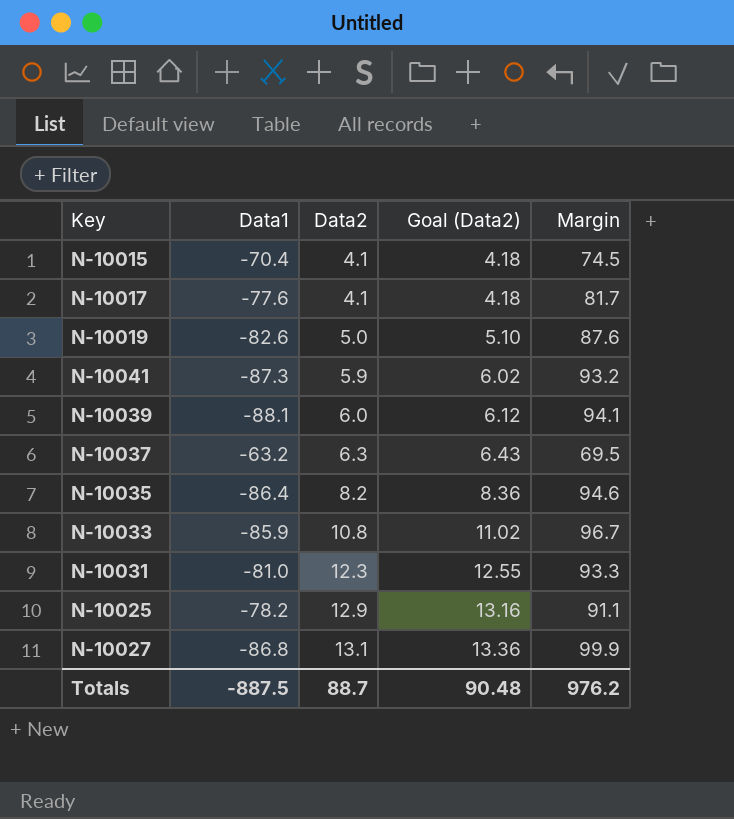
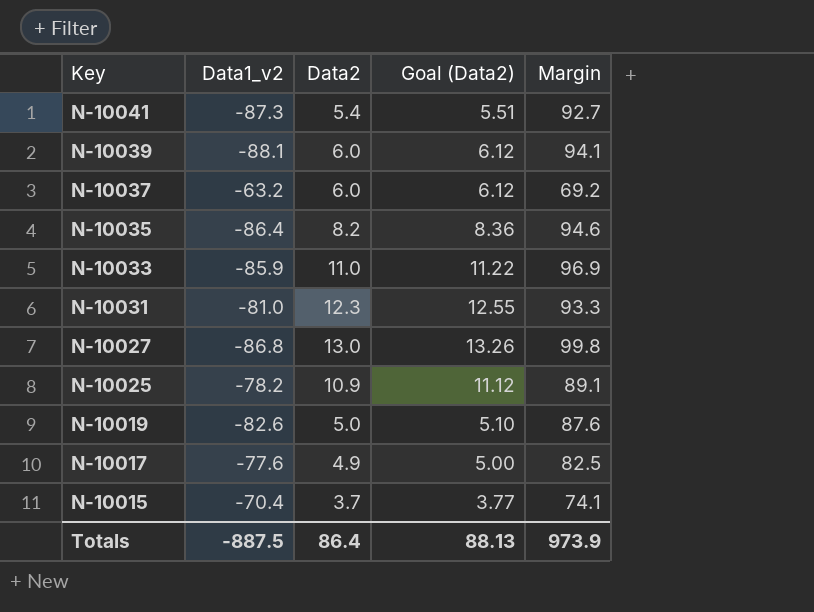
row order: Data2 ascending -> Key descending
column name: Data1 -> Data1_v2
N-10041 | Data2: 5.9 -> 5.4
N-10041 | Goal (Data2): 6.02 -> 5.51
N-10041 | Margin: 93.2 -> 92.7
N-10037 | Data2: 6.3 -> 6.0
N-10037 | Goal (Data2): 6.43 -> 6.12
N-10037 | Margin: 69.5 -> 69.2
N-10033 | Data2: 10.8 -> 11.0
N-10033 | Goal (Data2): 11.02 -> 11.22
N-10033 | Margin: 96.7 -> 96.9
N-10027 | Data2: 13.1 -> 13.0
N-10027 | Goal (Data2): 13.36 -> 13.26
N-10027 | Margin: 99.9 -> 99.8
N-10025 | Data2: 12.9 -> 10.9
N-10025 | Goal (Data2): 13.16 -> 11.12
N-10025 | Margin: 91.1 -> 89.1
N-10017 | Data2: 4.1 -> 4.9
N-10017 | Goal (Data2): 4.18 -> 5.00
N-10017 | Margin: 81.7 -> 82.5
N-10015 | Data2: 4.1 -> 3.7
N-10015 | Goal (Data2): 4.18 -> 3.77
N-10015 | Margin: 74.5 -> 74.1
Totals | Data2: 88.7 -> 86.4
Totals | Goal (Data2): 90.48 -> 88.13
Totals | Margin: 976.2 -> 973.9

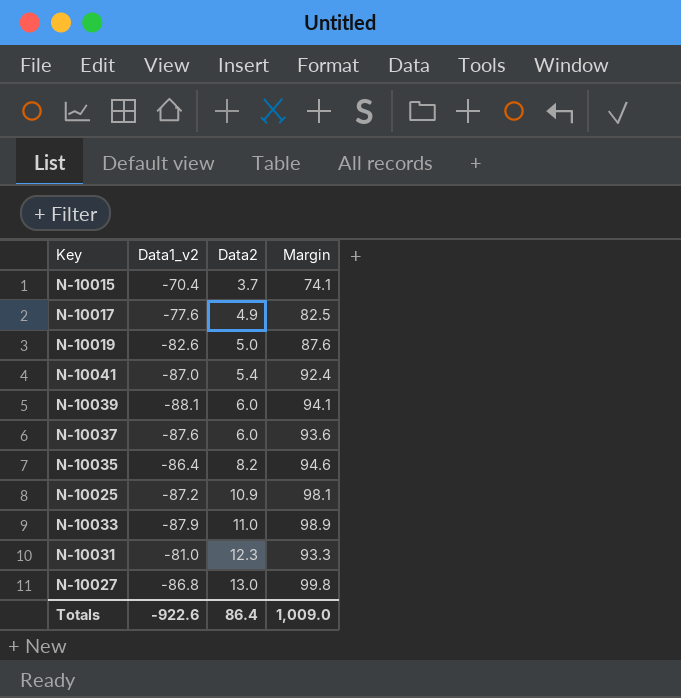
row order: Key descending -> Data2 ascending
column Goal (Data2) | formula: [Data2] * 1.02 -> none
N-10041 | Data1_v2: -87.3 -> -87.0
N-10041 | Margin: 92.7 -> 92.4
N-10037 | Data1_v2: -63.2 -> -87.6
N-10037 | Margin: 69.2 -> 93.6
N-10025 | Data1_v2: -78.2 -> -87.2
N-10025 | Margin: 89.1 -> 98.1
N-10033 | Data1_v2: -85.9 -> -87.9
N-10033 | Margin: 96.9 -> 98.9
Totals | Data1_v2: -887.5 -> -922.6
Totals | Margin: 973.9 -> 1,009.0

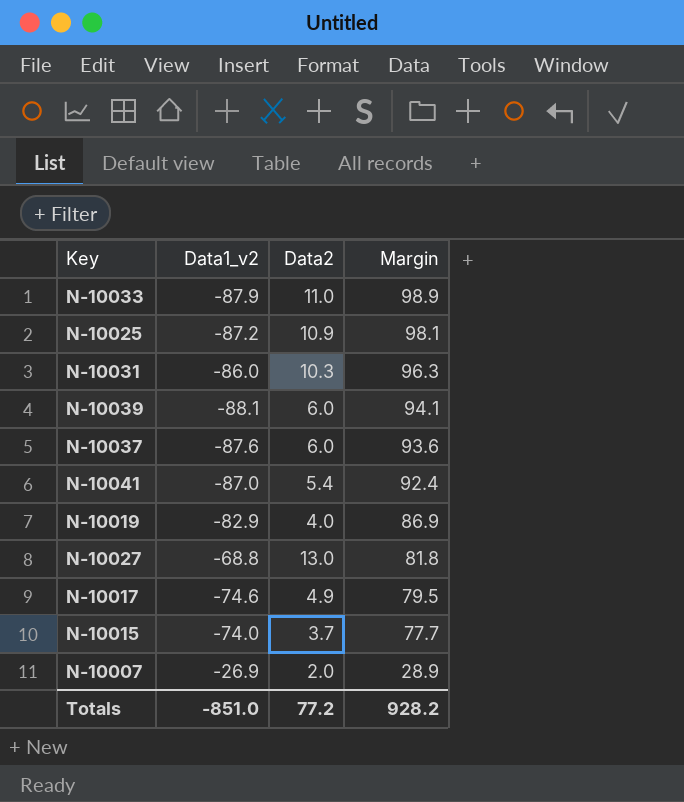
row order: Data2 ascending -> Margin descending
row N-10035: -86.4 | 8.2 | 94.6 -> none
N-10031 | Data1_v2: -81.0 -> -86.0
N-10031 | Data2: 12.3 -> 10.3
N-10031 | Margin: 93.3 -> 96.3
N-10019 | Data1_v2: -82.6 -> -82.9
N-10019 | Data2: 5.0 -> 4.0
N-10019 | Margin: 87.6 -> 86.9
N-10027 | Data1_v2: -86.8 -> -68.8
N-10027 | Margin: 99.8 -> 81.8
N-10017 | Data1_v2: -77.6 -> -74.6
N-10017 | Margin: 82.5 -> 79.5
N-10015 | Data1_v2: -70.4 -> -74.0
N-10015 | Margin: 74.1 -> 77.7
row N-10007: none -> -26.9 | 2.0 | 28.9
Totals | Data1_v2: -922.6 -> -851.0
Totals | Data2: 86.4 -> 77.2
Totals | Margin: 1,009.0 -> 928.2

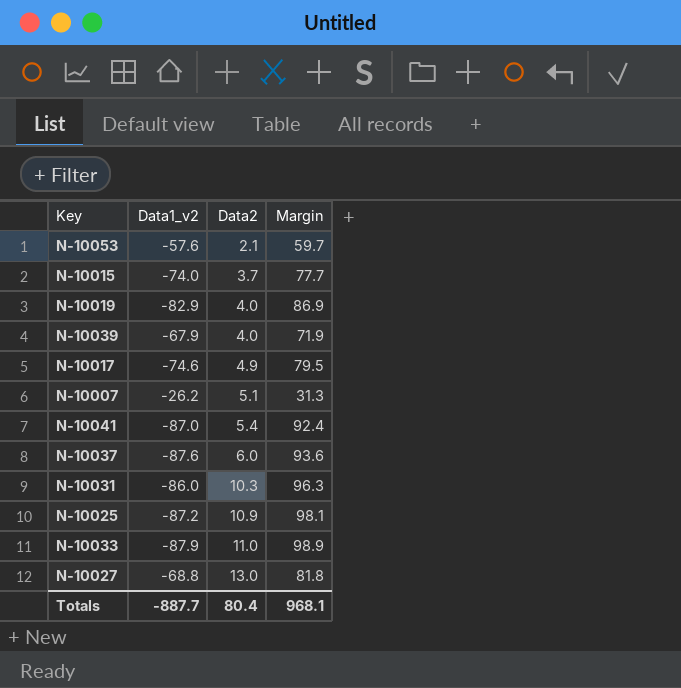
row order: Margin descending -> Data2 ascending
row N-10053: none -> -57.6 | 2.1 | 59.7
N-10039 | Data1_v2: -88.1 -> -67.9
N-10039 | Data2: 6.0 -> 4.0
N-10039 | Margin: 94.1 -> 71.9
N-10007 | Data1_v2: -26.9 -> -26.2
N-10007 | Data2: 2.0 -> 5.1
N-10007 | Margin: 28.9 -> 31.3
Totals | Data1_v2: -851.0 -> -887.7
Totals | Data2: 77.2 -> 80.4
Totals | Margin: 928.2 -> 968.1

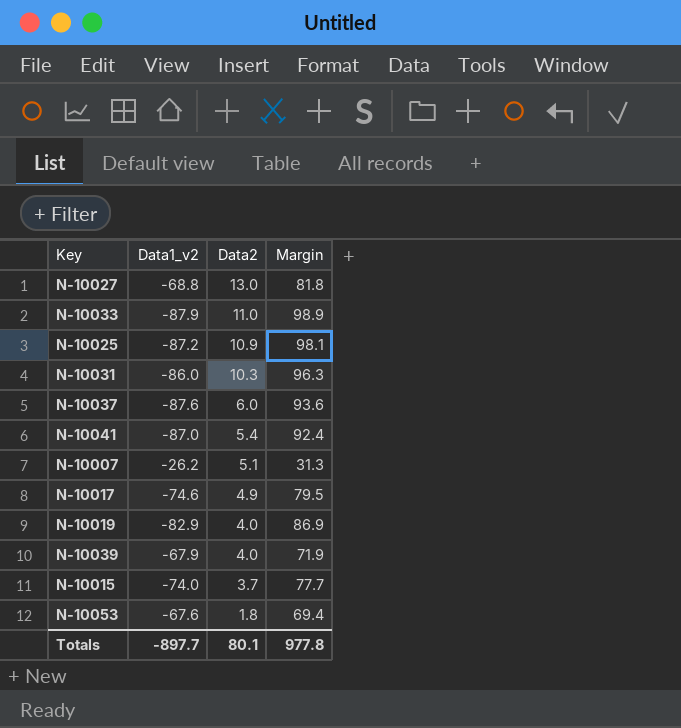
row order: Data2 ascending -> Data2 descending
N-10053 | Data1_v2: -57.6 -> -67.6
N-10053 | Data2: 2.1 -> 1.8
N-10053 | Margin: 59.7 -> 69.4
Totals | Data1_v2: -887.7 -> -897.7
Totals | Data2: 80.4 -> 80.1
Totals | Margin: 968.1 -> 977.8

